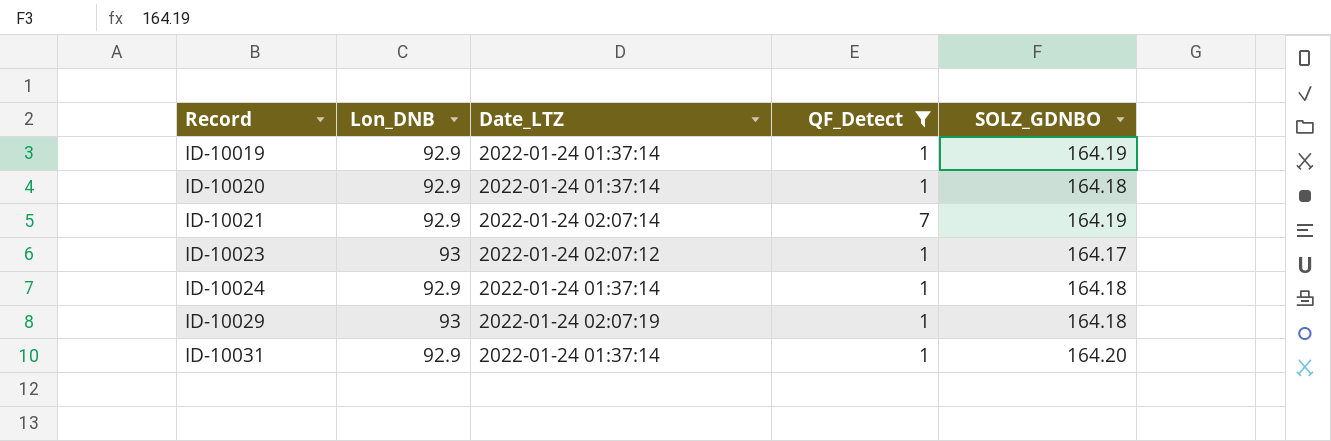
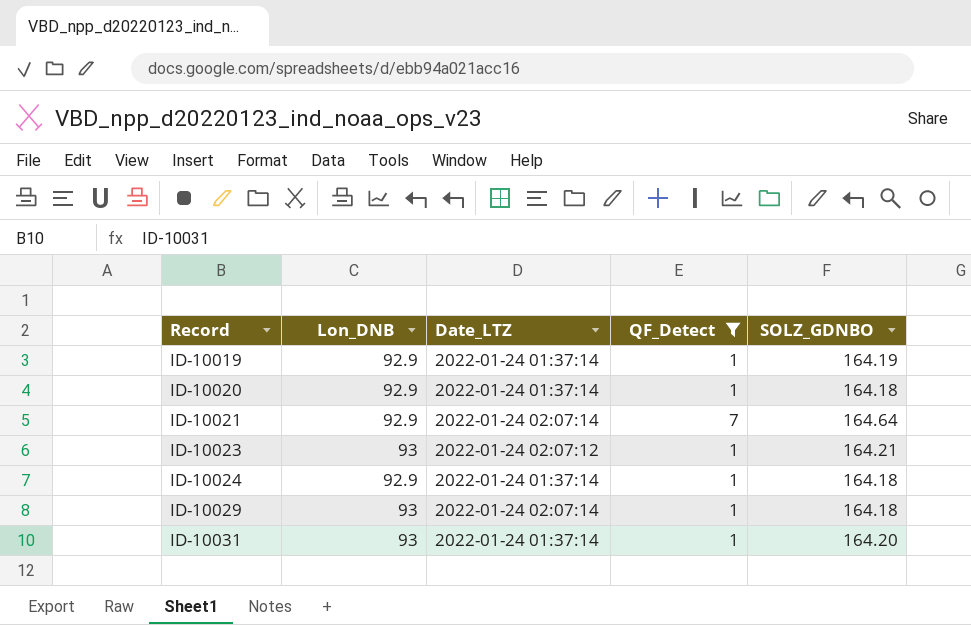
ID-10021 | SOLZ_GDNBO: 164.19 -> 164.64
ID-10023 | SOLZ_GDNBO: 164.17 -> 164.21
ID-10029 | Date_LTZ: 2022-01-24 02:07:19 -> 2022-01-24 02:07:14
ID-10031 | Lon_DNB: 92.9 -> 93

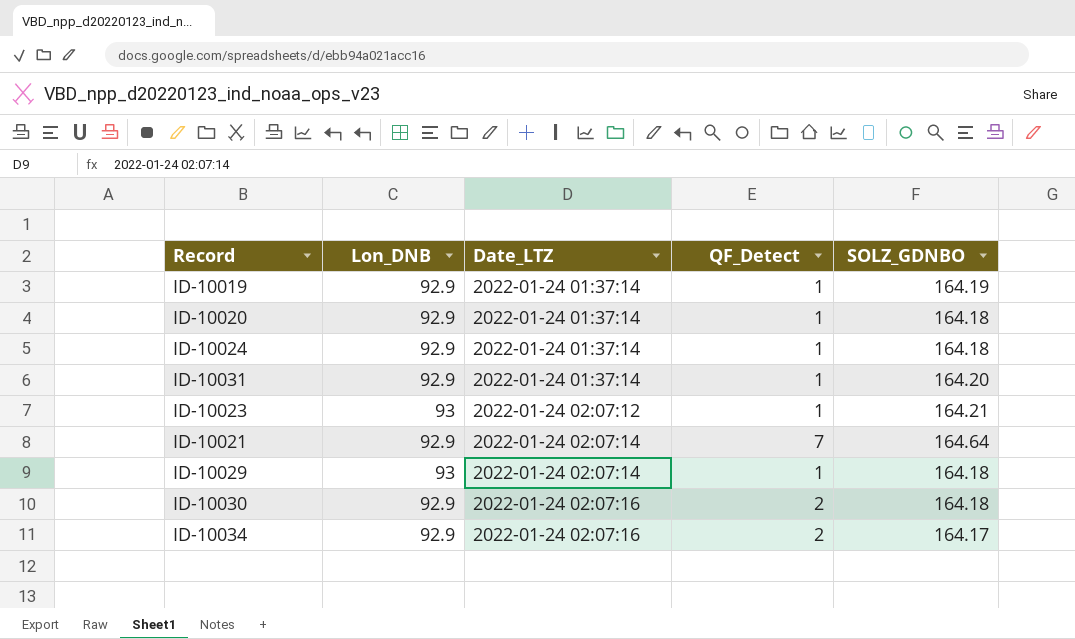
filter: QF_Detect != 2 -> none
row order: Record ascending -> Date_LTZ ascending
ID-10031 | Lon_DNB: 93 -> 92.9

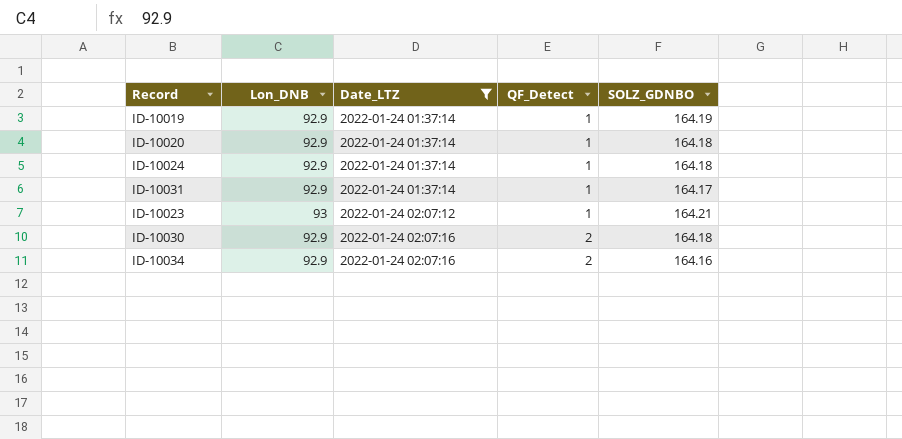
filter: none -> Date_LTZ != 2022-01-24 02:07:14
ID-10031 | SOLZ_GDNBO: 164.20 -> 164.17
ID-10034 | SOLZ_GDNBO: 164.17 -> 164.16

